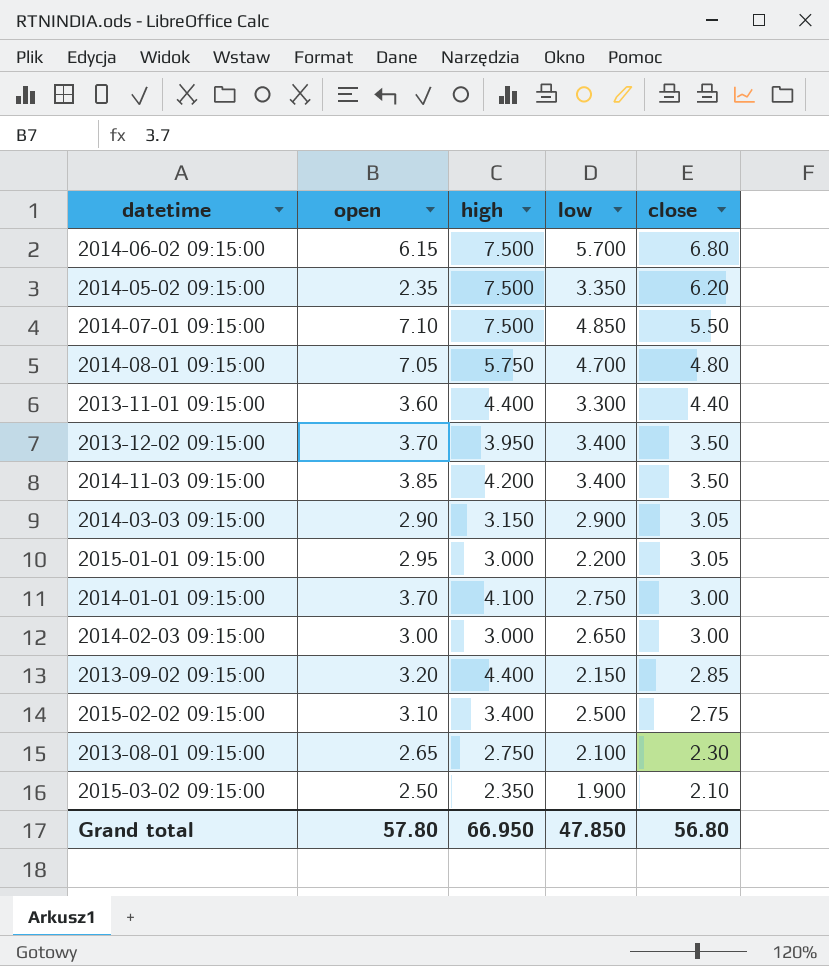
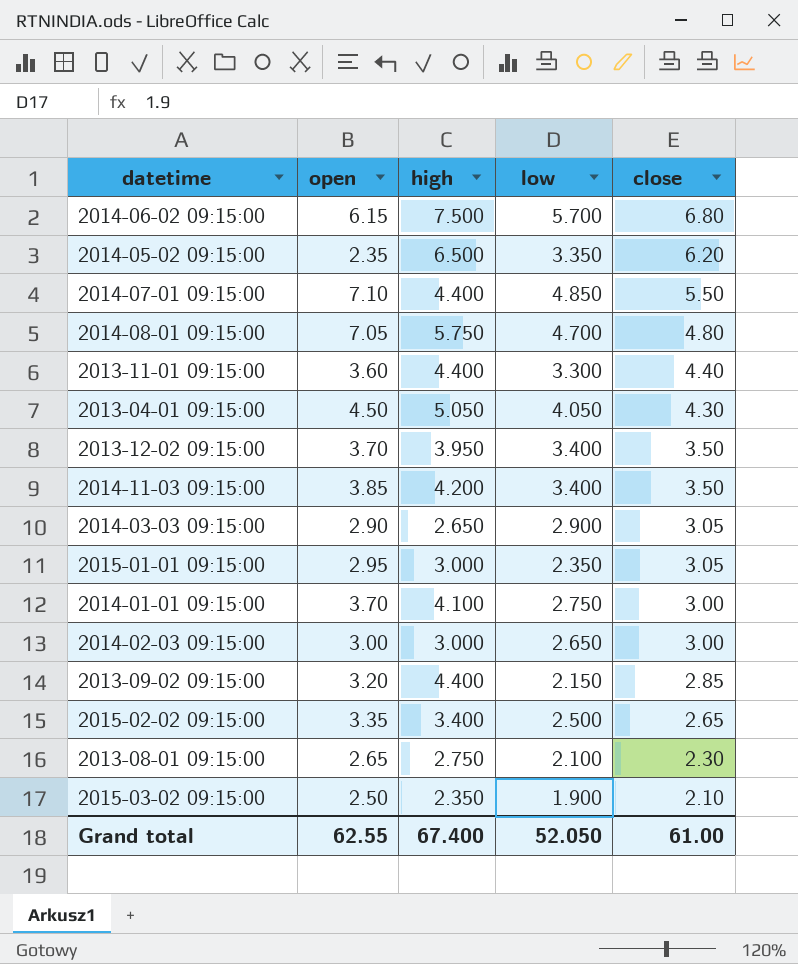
2014-05-02 09:15:00 | high: 7.500 -> 6.500
2014-07-01 09:15:00 | high: 7.500 -> 4.400
row 2013-04-01 09:15:00: none -> 4.50 | 5.050 | 4.050 | 4.30
2014-03-03 09:15:00 | high: 3.150 -> 2.650
2015-01-01 09:15:00 | low: 2.200 -> 2.350
2015-02-02 09:15:00 | open: 3.10 -> 3.35
2015-02-02 09:15:00 | close: 2.75 -> 2.65
Grand total | open: 57.80 -> 62.55
Grand total | high: 66.950 -> 67.400
Grand total | low: 47.850 -> 52.050
Grand total | close: 56.80 -> 61.00

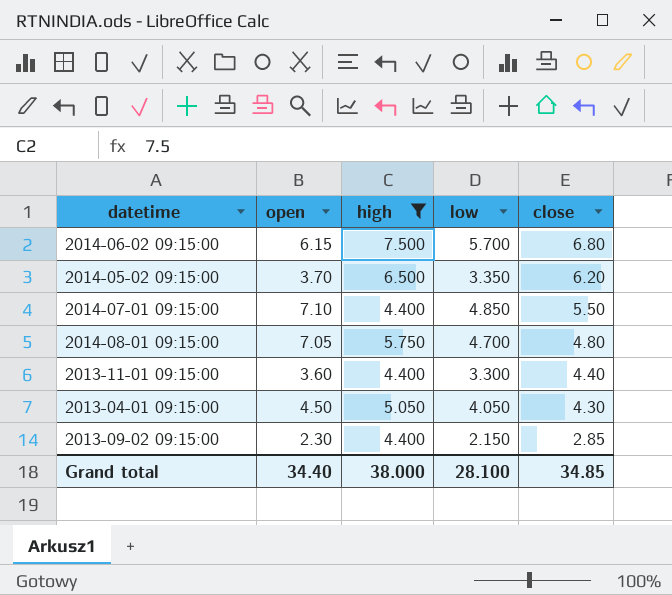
filter: none -> high >= 4.400
2014-05-02 09:15:00 | open: 2.35 -> 3.70
2013-09-02 09:15:00 | open: 3.20 -> 2.30
Grand total | open: 62.55 -> 34.40
Grand total | high: 67.400 -> 38.000
Grand total | low: 52.050 -> 28.100
Grand total | close: 61.00 -> 34.85

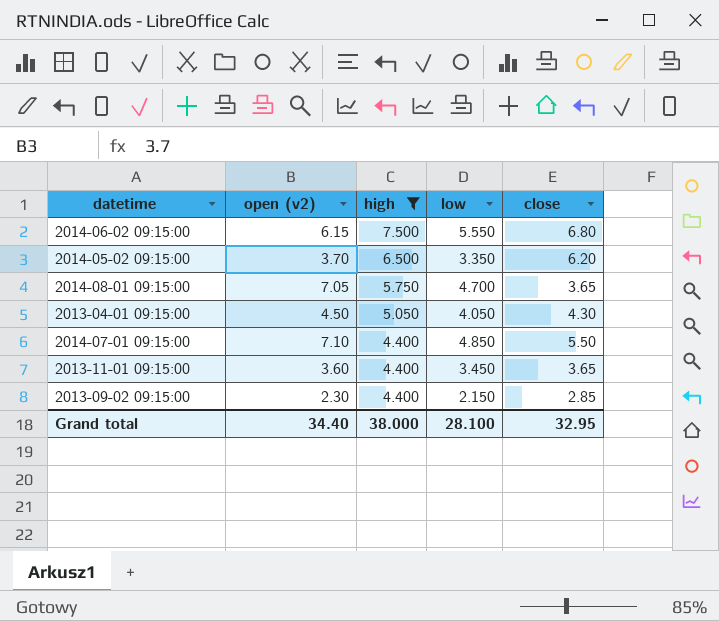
row order: close descending -> high descending
column name: open -> open (v2)
2014-06-02 09:15:00 | low: 5.700 -> 5.550
2014-08-01 09:15:00 | close: 4.80 -> 3.65
2013-11-01 09:15:00 | low: 3.300 -> 3.450
2013-11-01 09:15:00 | close: 4.40 -> 3.65
Grand total | close: 34.85 -> 32.95

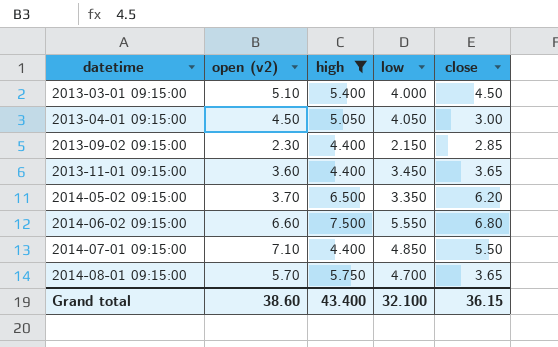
row order: high descending -> datetime ascending
row 2013-03-01 09:15:00: none -> 5.10 | 5.400 | 4.000 | 4.50
2013-04-01 09:15:00 | close: 4.30 -> 3.00
2014-06-02 09:15:00 | open (v2): 6.15 -> 6.60
2014-08-01 09:15:00 | open (v2): 7.05 -> 5.70
Grand total | open (v2): 34.40 -> 38.60
Grand total | high: 38.000 -> 43.400
Grand total | low: 28.100 -> 32.100
Grand total | close: 32.95 -> 36.15

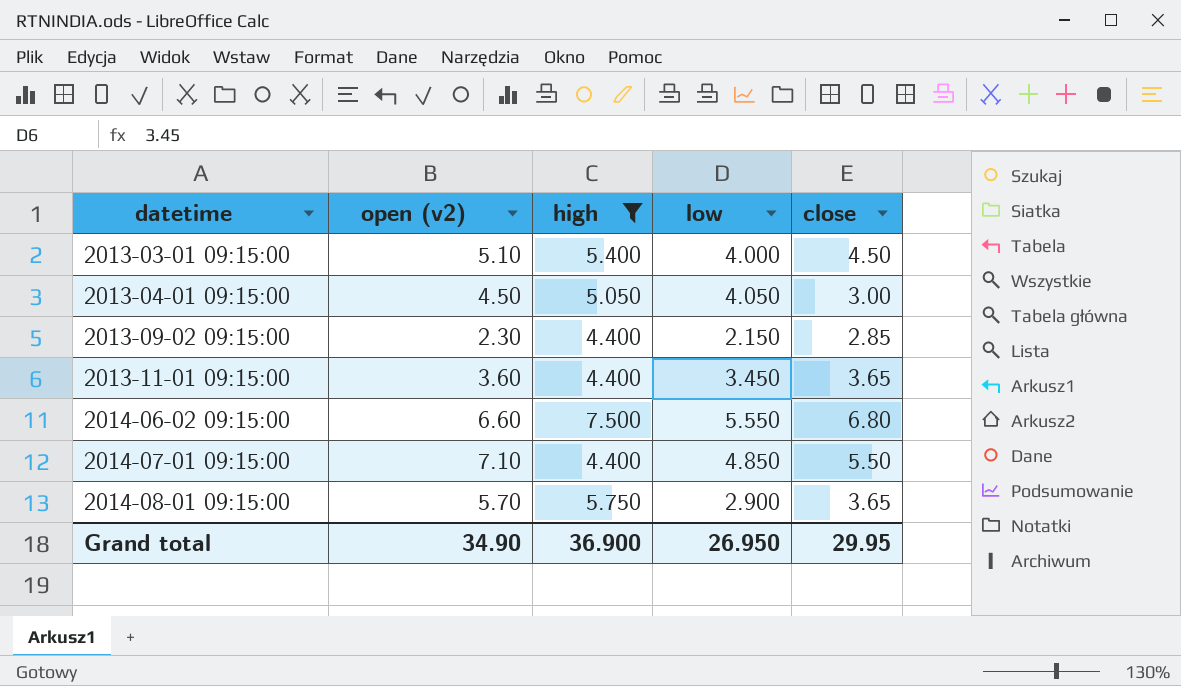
row 2014-05-02 09:15:00: 3.70 | 6.500 | 3.350 | 6.20 -> none
2014-08-01 09:15:00 | low: 4.700 -> 2.900
Grand total | open (v2): 38.60 -> 34.90
Grand total | high: 43.400 -> 36.900
Grand total | low: 32.100 -> 26.950
Grand total | close: 36.15 -> 29.95

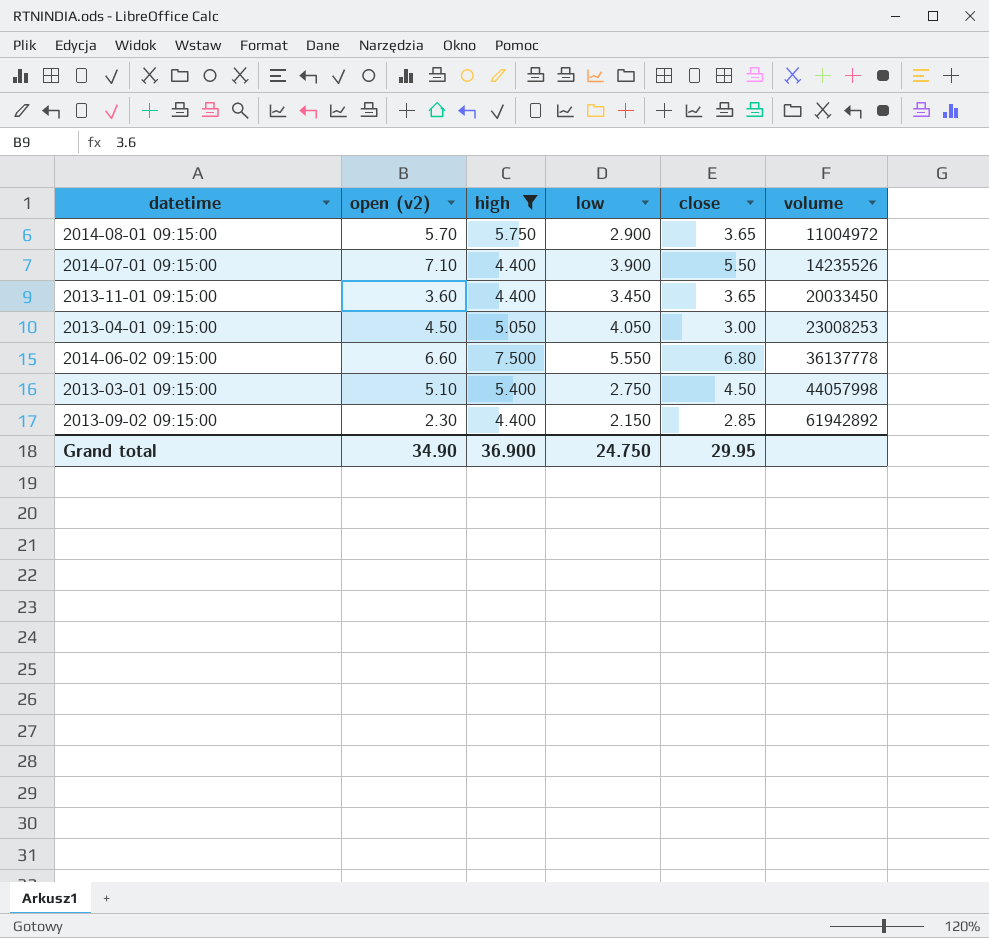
row order: datetime ascending -> volume ascending
column volume | position: none -> 6
2014-07-01 09:15:00 | low: 4.850 -> 3.900
2013-03-01 09:15:00 | low: 4.000 -> 2.750
Grand total | low: 26.950 -> 24.750

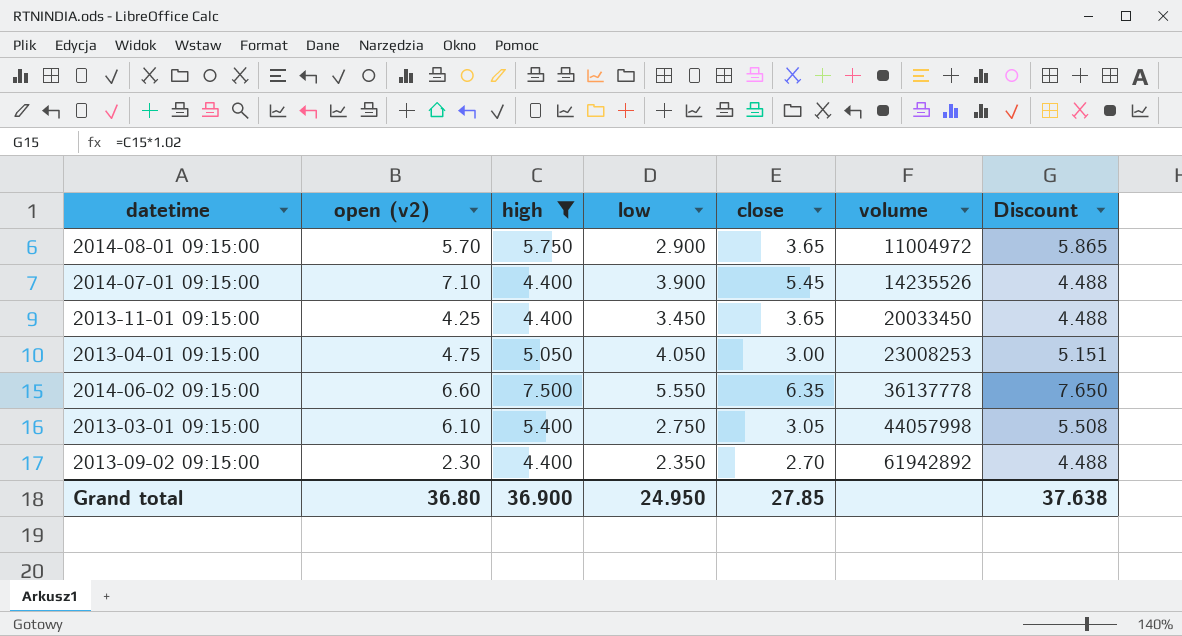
column Discount | formula: none -> [high] * 1.02
2014-07-01 09:15:00 | close: 5.50 -> 5.45
2013-11-01 09:15:00 | open (v2): 3.60 -> 4.25
2013-04-01 09:15:00 | open (v2): 4.50 -> 4.75
2014-06-02 09:15:00 | close: 6.80 -> 6.35
2013-03-01 09:15:00 | open (v2): 5.10 -> 6.10
2013-03-01 09:15:00 | close: 4.50 -> 3.05
2013-09-02 09:15:00 | low: 2.150 -> 2.350
2013-09-02 09:15:00 | close: 2.85 -> 2.70
Grand total | open (v2): 34.90 -> 36.80
Grand total | low: 24.750 -> 24.950
Grand total | close: 29.95 -> 27.85

